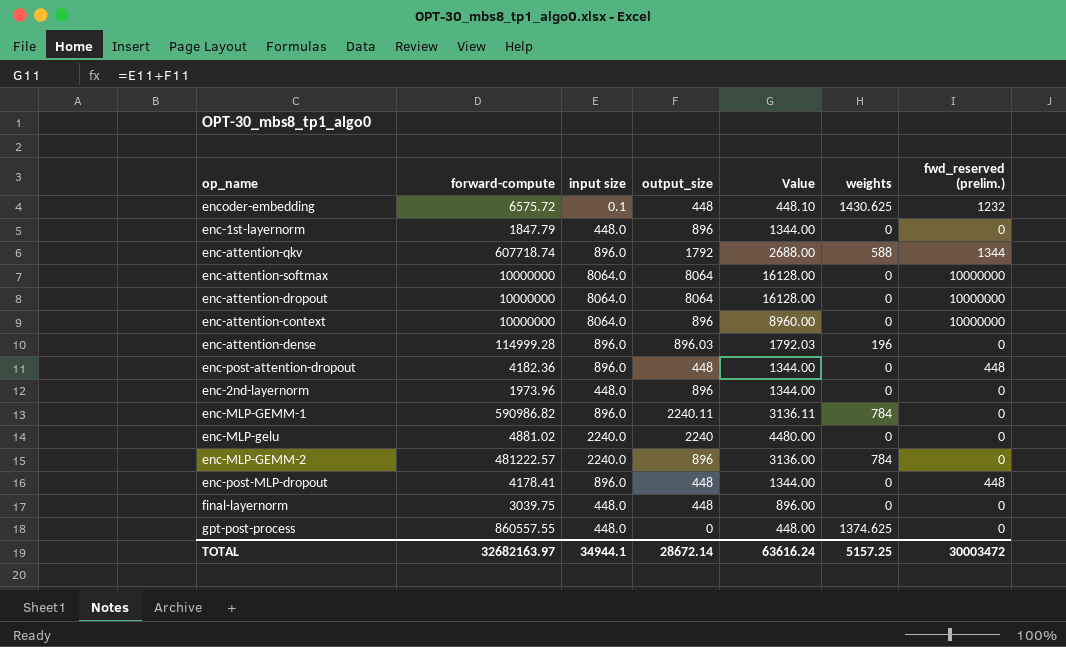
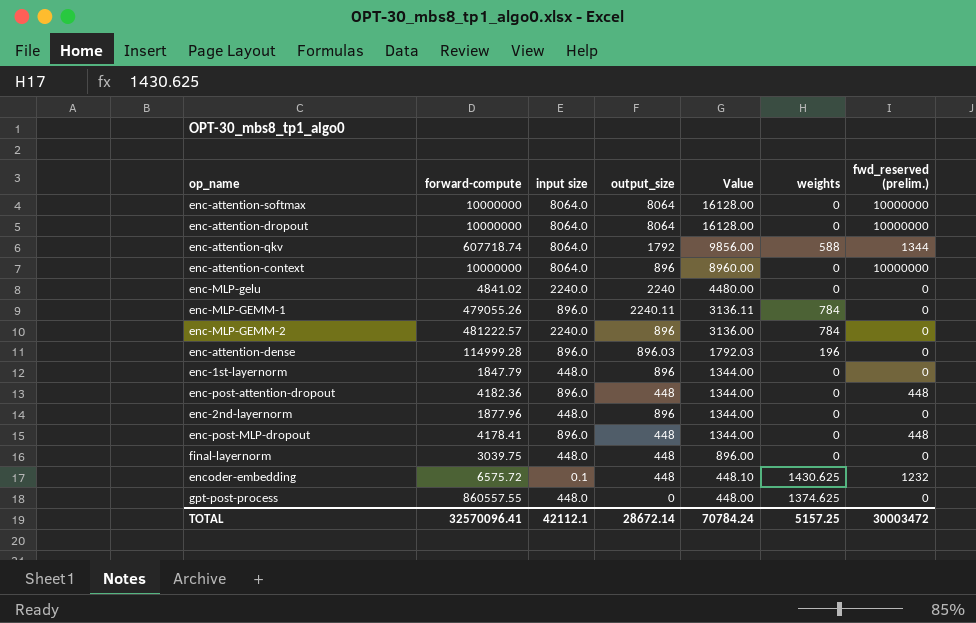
row order: none -> Value descending
enc-attention-qkv | input size: 896.0 -> 8064.0
enc-attention-qkv | Value: 2688.00 -> 9856.00
enc-MLP-gelu | forward-compute: 4881.02 -> 4841.02
enc-MLP-GEMM-1 | forward-compute: 590986.82 -> 479055.26
enc-2nd-layernorm | forward-compute: 1973.96 -> 1877.96
TOTAL | forward-compute: 32682163.97 -> 32570096.41
TOTAL | input size: 34944.1 -> 42112.1
TOTAL | Value: 63616.24 -> 70784.24

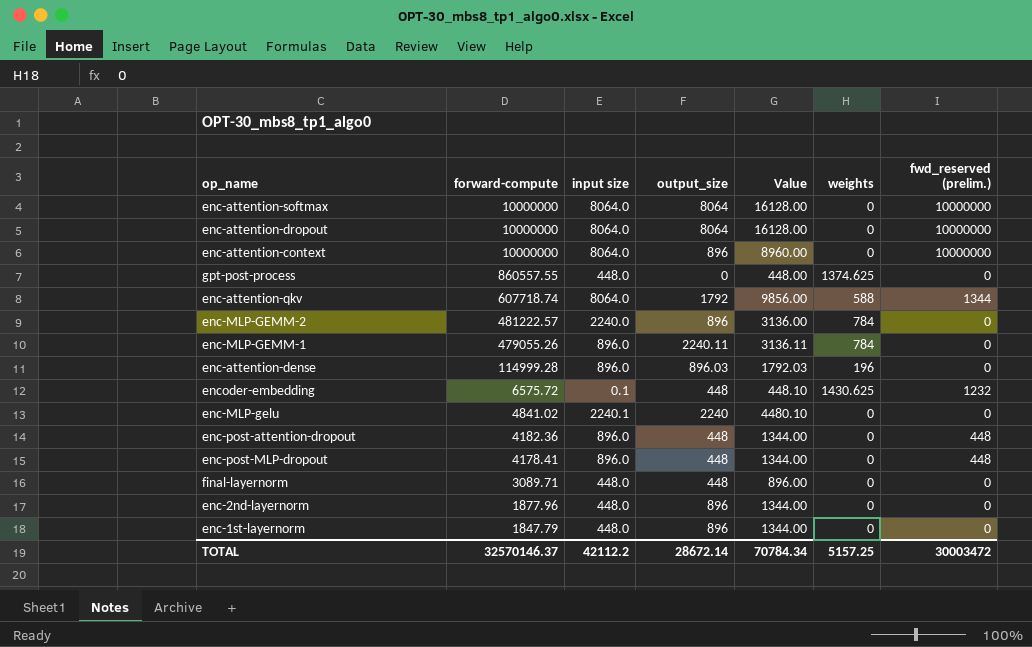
row order: Value descending -> forward-compute descending
enc-MLP-gelu | input size: 2240.0 -> 2240.1
enc-MLP-gelu | Value: 4480.00 -> 4480.10
final-layernorm | forward-compute: 3039.75 -> 3089.71
TOTAL | forward-compute: 32570096.41 -> 32570146.37
TOTAL | input size: 42112.1 -> 42112.2
TOTAL | Value: 70784.24 -> 70784.34

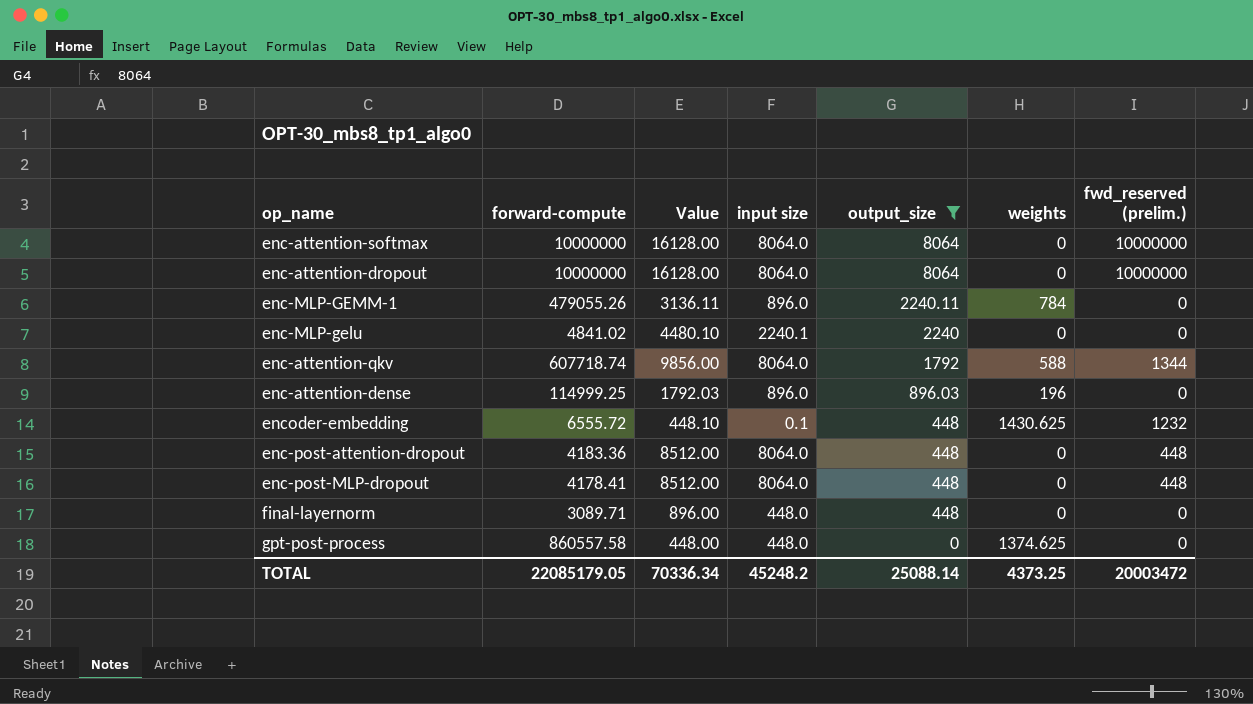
filter: none -> output_size != 896
row order: forward-compute descending -> output_size descending
column Value | position: 5 -> 3
enc-attention-dense | forward-compute: 114999.28 -> 114999.25
encoder-embedding | forward-compute: 6575.72 -> 6555.72
enc-post-attention-dropout | forward-compute: 4182.36 -> 4183.36
enc-post-attention-dropout | Value: 1344.00 -> 8512.00
enc-post-attention-dropout | input size: 896.0 -> 8064.0
enc-post-MLP-dropout | Value: 1344.00 -> 8512.00
enc-post-MLP-dropout | input size: 896.0 -> 8064.0
gpt-post-process | forward-compute: 860557.55 -> 860557.58
TOTAL | forward-compute: 32570146.37 -> 22085179.05
TOTAL | Value: 70784.34 -> 70336.34
TOTAL | input size: 42112.2 -> 45248.2
TOTAL | output_size: 28672.14 -> 25088.14
TOTAL | weights: 5157.25 -> 4373.25
TOTAL | fwd_reserved (prelim.): 30003472 -> 20003472

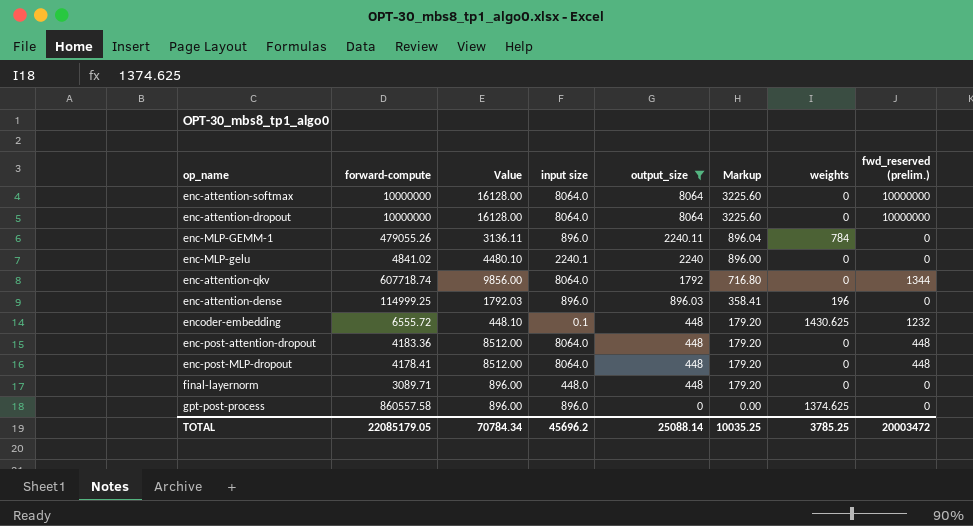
column Markup | formula: none -> [output_size] * 0.4
enc-attention-qkv | weights: 588 -> 0
gpt-post-process | Value: 448.00 -> 896.00
gpt-post-process | input size: 448.0 -> 896.0
TOTAL | Value: 70336.34 -> 70784.34
TOTAL | input size: 45248.2 -> 45696.2
TOTAL | weights: 4373.25 -> 3785.25

